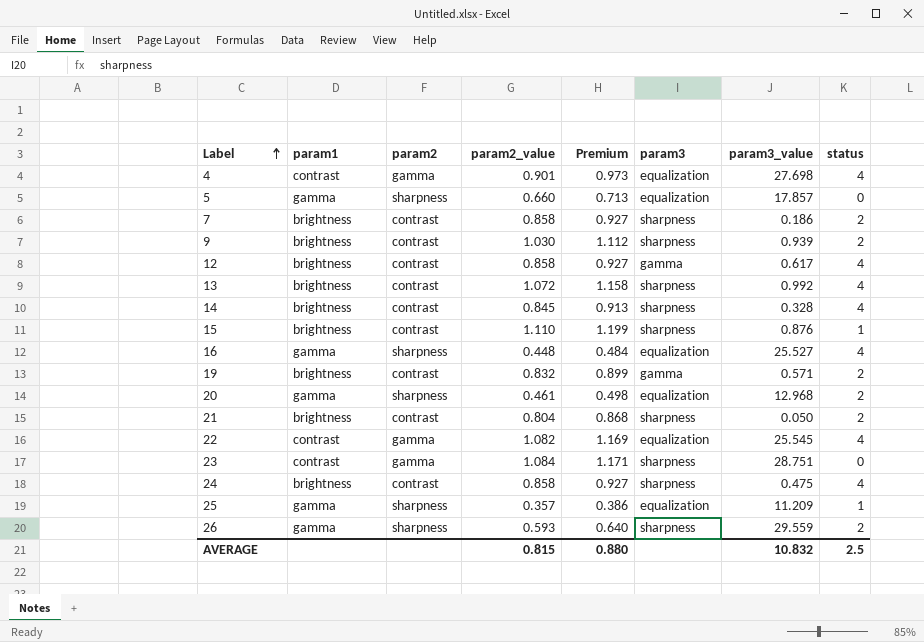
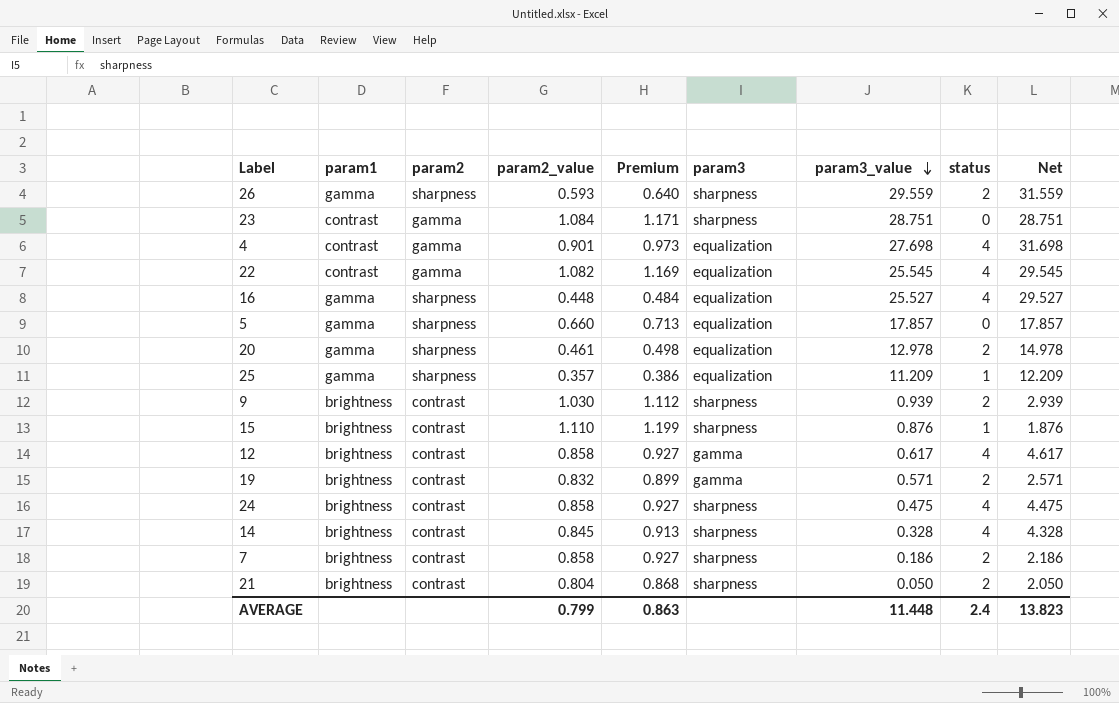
row order: Label ascending -> param3_value descending
column Net | formula: none -> [param3_value] + [status]
row 13: brightness | contrast | 1.072 | 1.158 | sharpness | 0.992 | 4 -> none
20 | param3_value: 12.968 -> 12.978
AVERAGE | param2_value: 0.815 -> 0.799
AVERAGE | Premium: 0.880 -> 0.863
AVERAGE | param3_value: 10.832 -> 11.448
AVERAGE | status: 2.5 -> 2.4

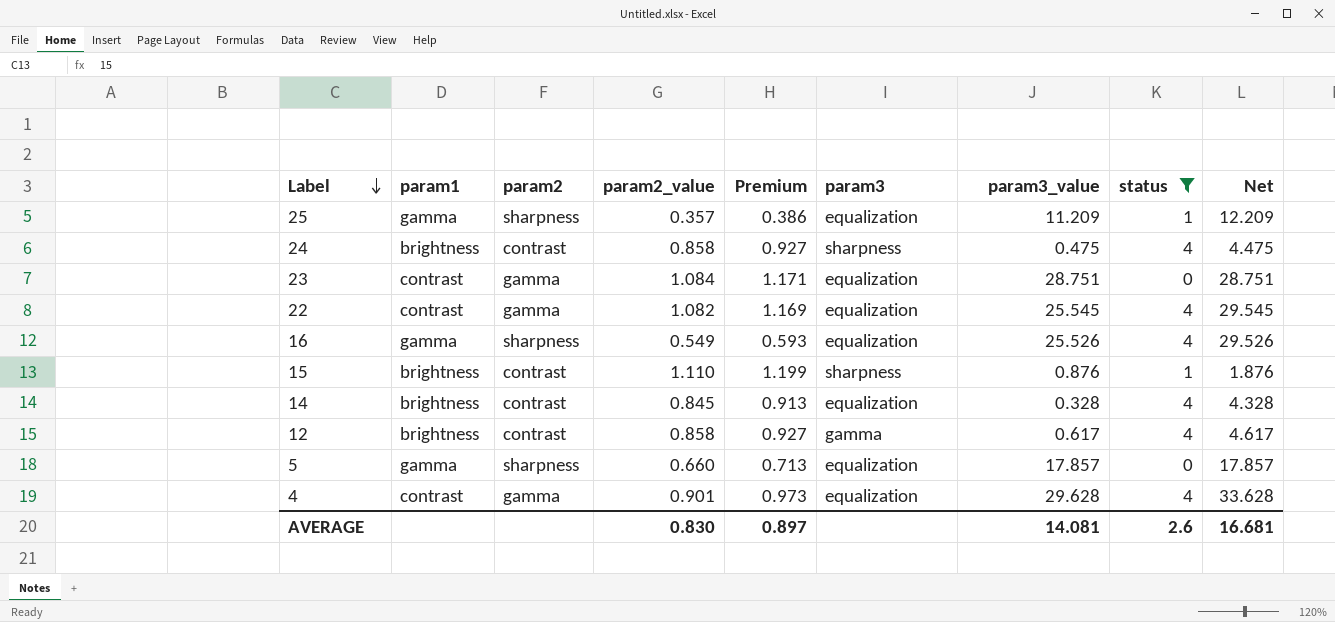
filter: none -> status != 2
row order: param3_value descending -> Label descending
23 | param3: sharpness -> equalization
16 | param2_value: 0.448 -> 0.549
16 | Premium: 0.484 -> 0.593
16 | param3_value: 25.527 -> 25.526
16 | Net: 29.527 -> 29.526
14 | param3: sharpness -> equalization
4 | param3_value: 27.698 -> 29.628
4 | Net: 31.698 -> 33.628
AVERAGE | param2_value: 0.799 -> 0.830
AVERAGE | Premium: 0.863 -> 0.897
AVERAGE | param3_value: 11.448 -> 14.081
AVERAGE | status: 2.4 -> 2.6
AVERAGE | Net: 13.823 -> 16.681

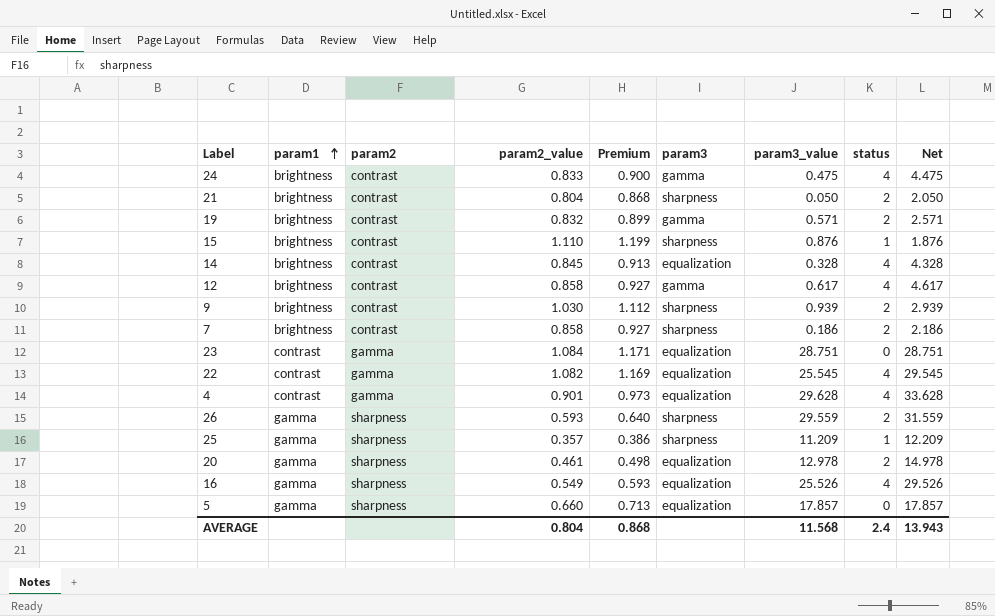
filter: status != 2 -> none
row order: Label descending -> param1 ascending
24 | param2_value: 0.858 -> 0.833
24 | Premium: 0.927 -> 0.900
24 | param3: sharpness -> gamma
25 | param3: equalization -> sharpness
AVERAGE | param2_value: 0.830 -> 0.804
AVERAGE | Premium: 0.897 -> 0.868
AVERAGE | param3_value: 14.081 -> 11.568
AVERAGE | status: 2.6 -> 2.4
AVERAGE | Net: 16.681 -> 13.943

